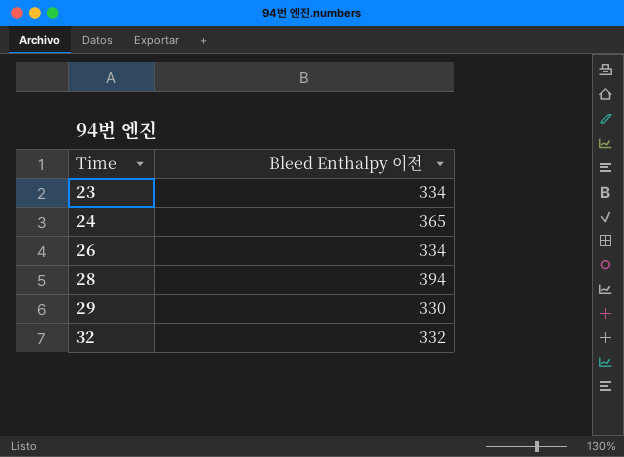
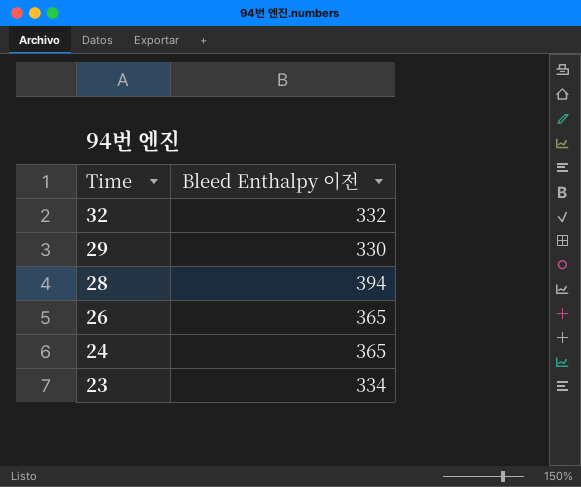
row order: Time ascending -> Time descending
26 | Bleed Enthalpy 이전: 334 -> 365

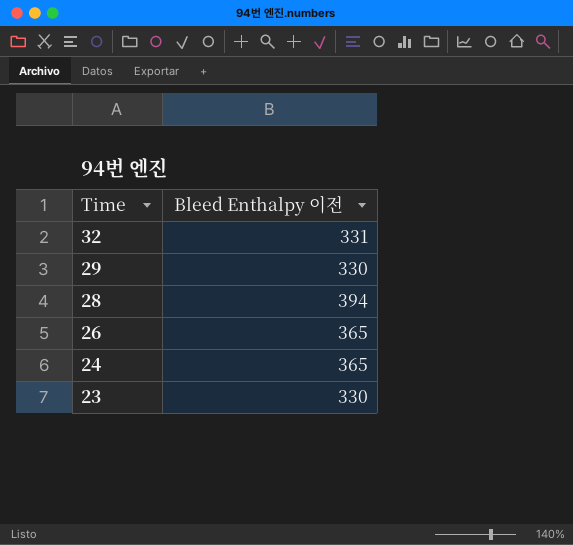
32 | Bleed Enthalpy 이전: 332 -> 331
23 | Bleed Enthalpy 이전: 334 -> 330

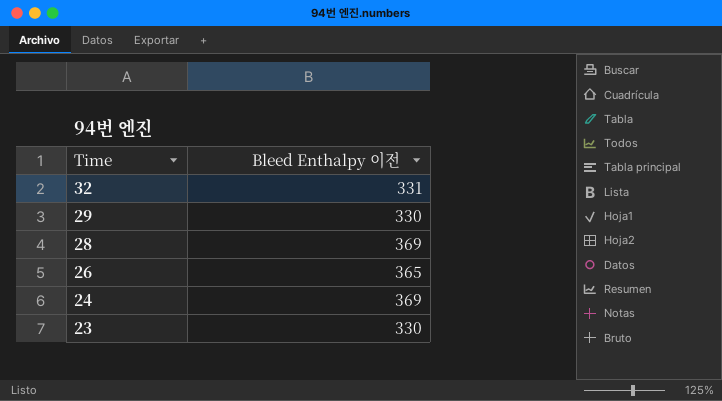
28 | Bleed Enthalpy 이전: 394 -> 369
24 | Bleed Enthalpy 이전: 365 -> 369

